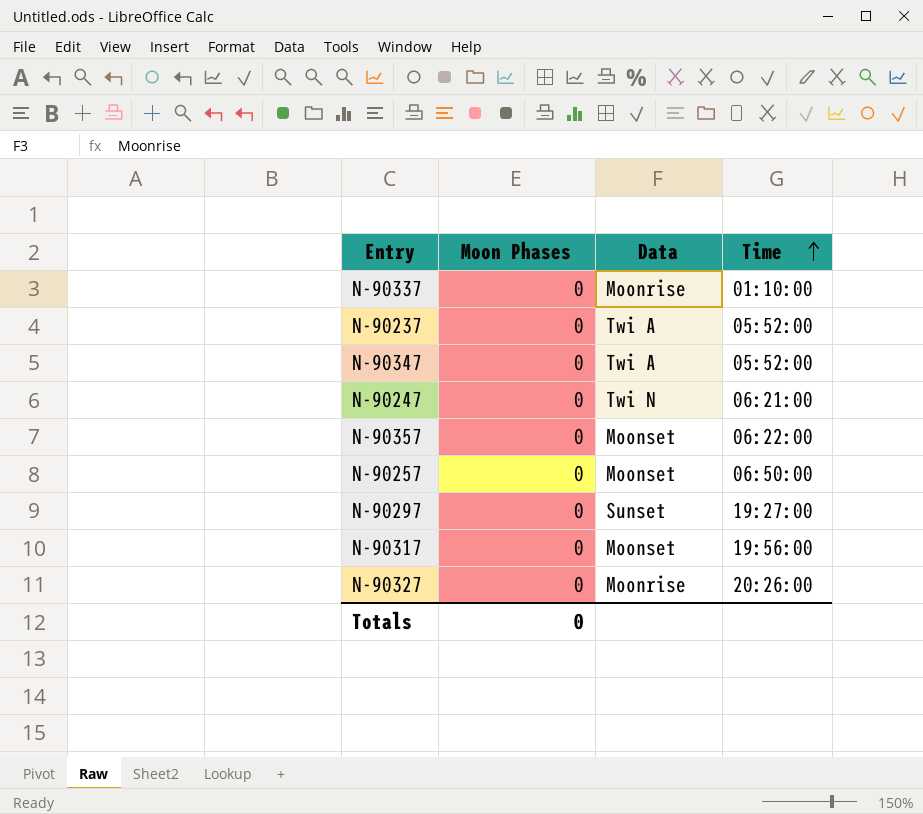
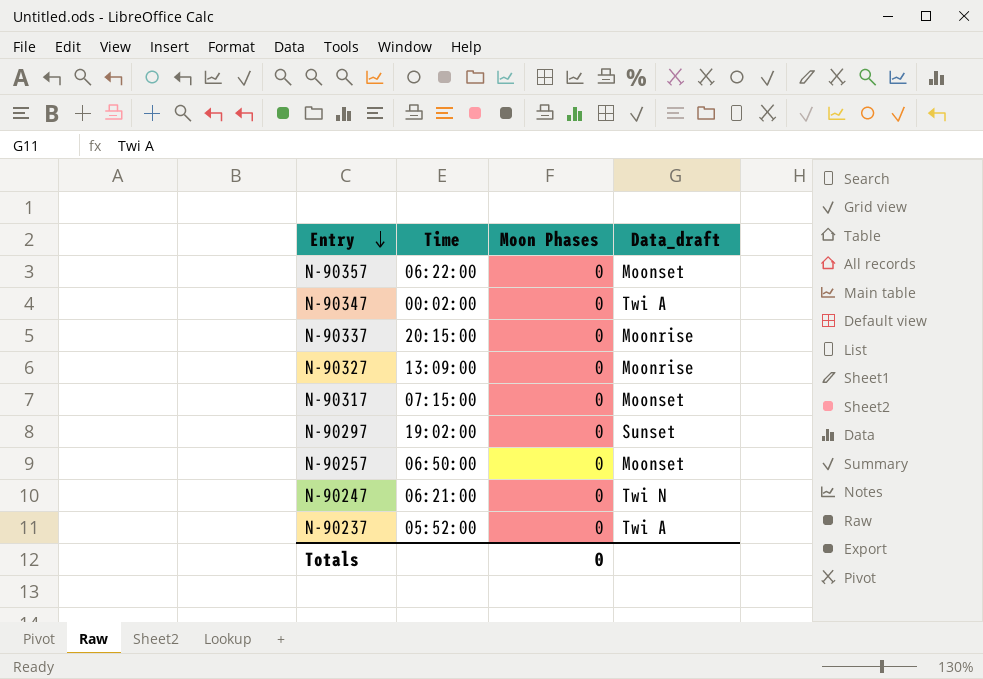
row order: Time ascending -> Entry descending
column Time | position: 4 -> 2
column name: Data -> Data_draft
N-90347 | Time: 05:52:00 -> 00:02:00
N-90337 | Time: 01:10:00 -> 20:15:00
N-90327 | Time: 20:26:00 -> 13:09:00
N-90317 | Time: 19:56:00 -> 07:15:00
N-90297 | Time: 19:27:00 -> 19:02:00

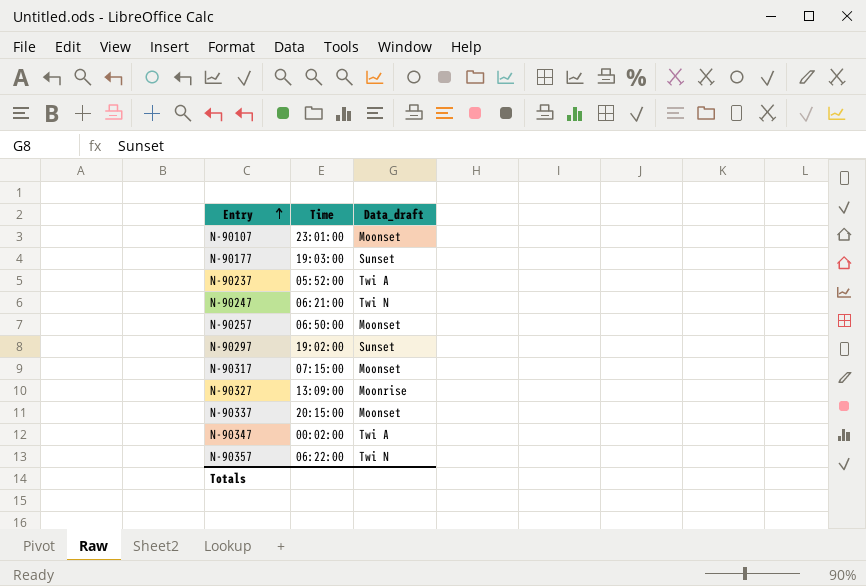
row order: Entry descending -> Entry ascending
column Moon Phases | position: 3 -> none
row N-90107: none -> 23:01:00 | Moonset
row N-90177: none -> 19:03:00 | Sunset
N-90337 | Data_draft: Moonrise -> Moonset
N-90357 | Data_draft: Moonset -> Twi N

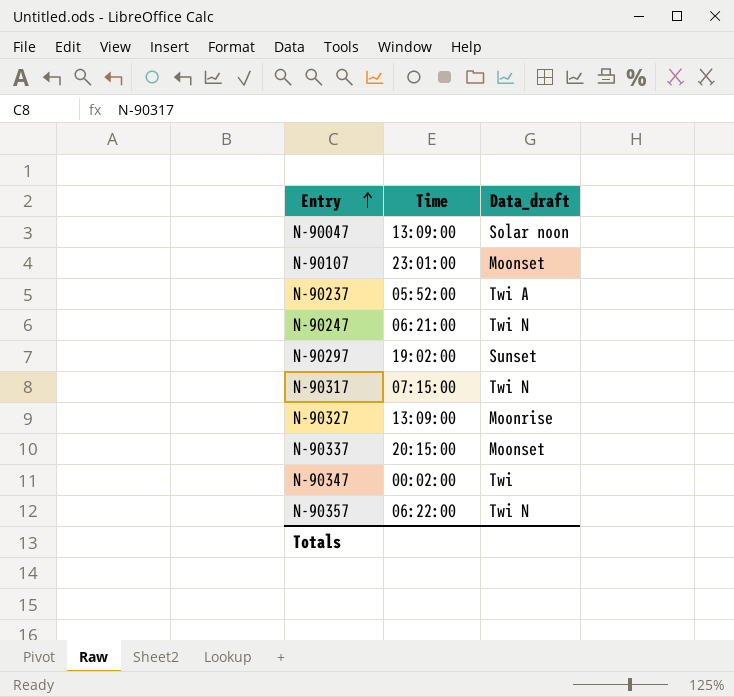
row N-90177: 19:03:00 | Sunset -> none
row N-90257: 06:50:00 | Moonset -> none
row N-90047: none -> 13:09:00 | Solar noon
N-90317 | Data_draft: Moonset -> Twi N
N-90347 | Data_draft: Twi A -> Twi

